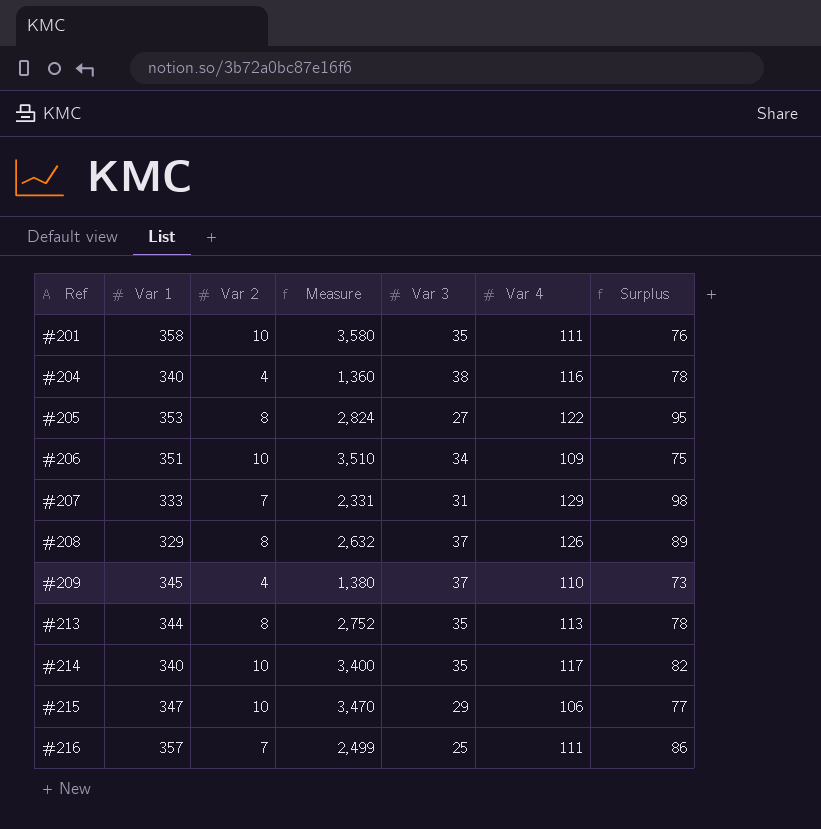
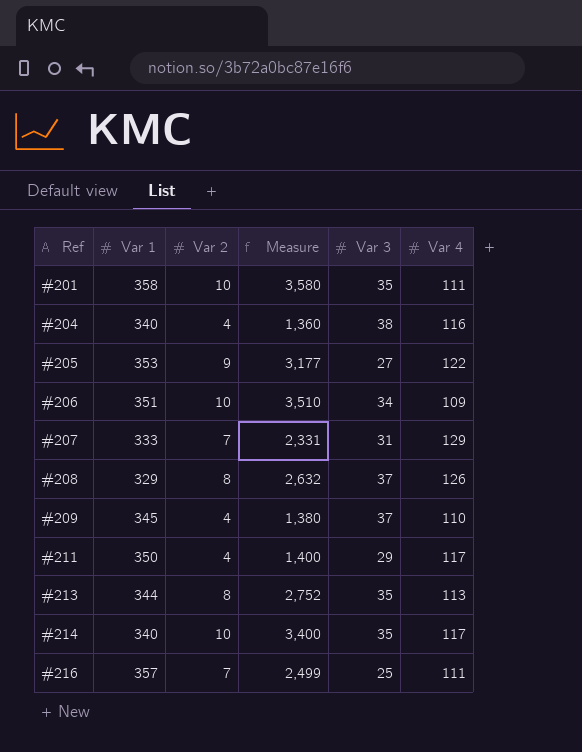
column Surplus | formula: [Var 4] - [Var 3] -> none
row #215: 347 | 10 | 3,470 | 29 | 106 | 77 -> none
#205 | Var 2: 8 -> 9
#205 | Measure: 2,824 -> 3,177
row #211: none -> 350 | 4 | 1,400 | 29 | 117

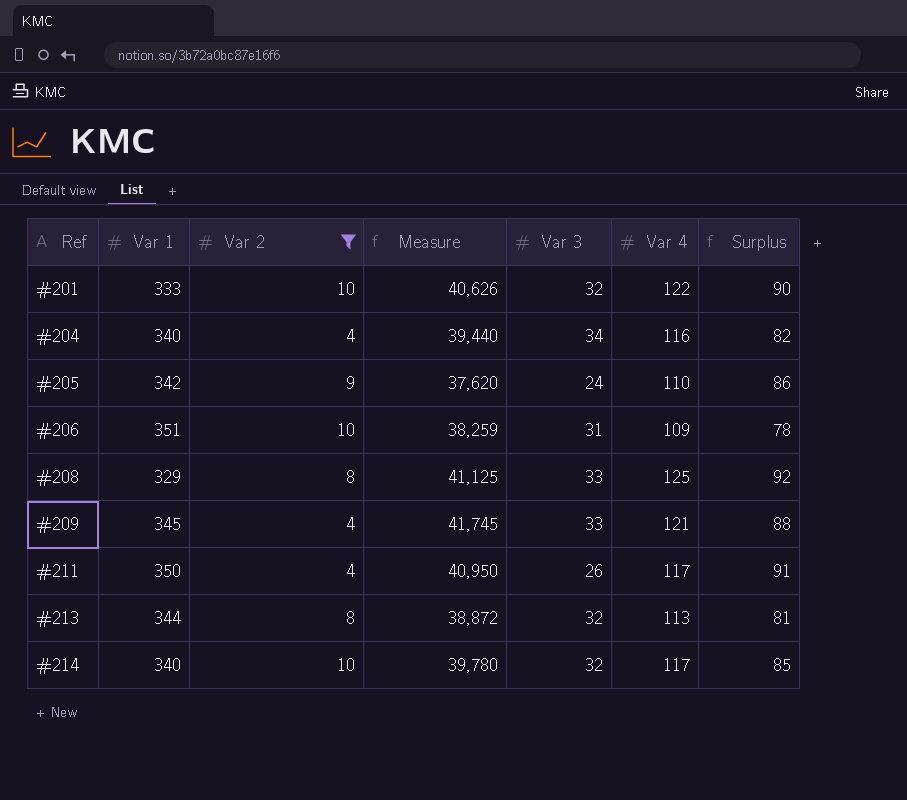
filter: none -> Var 2 != 7
column Measure | formula: [Var 1] * [Var 2] -> [Var 1] * [Var 4]
column Surplus | formula: none -> [Var 4] - [Var 3]
#201 | Var 1: 358 -> 333
#201 | Var 3: 35 -> 32
#201 | Var 4: 111 -> 122
#204 | Var 3: 38 -> 34
#205 | Var 1: 353 -> 342
#205 | Var 3: 27 -> 24
#205 | Var 4: 122 -> 110
#206 | Var 3: 34 -> 31
#208 | Var 3: 37 -> 33
#208 | Var 4: 126 -> 125
#209 | Var 3: 37 -> 33
#209 | Var 4: 110 -> 121
#211 | Var 3: 29 -> 26
#213 | Var 3: 35 -> 32
#214 | Var 3: 35 -> 32

